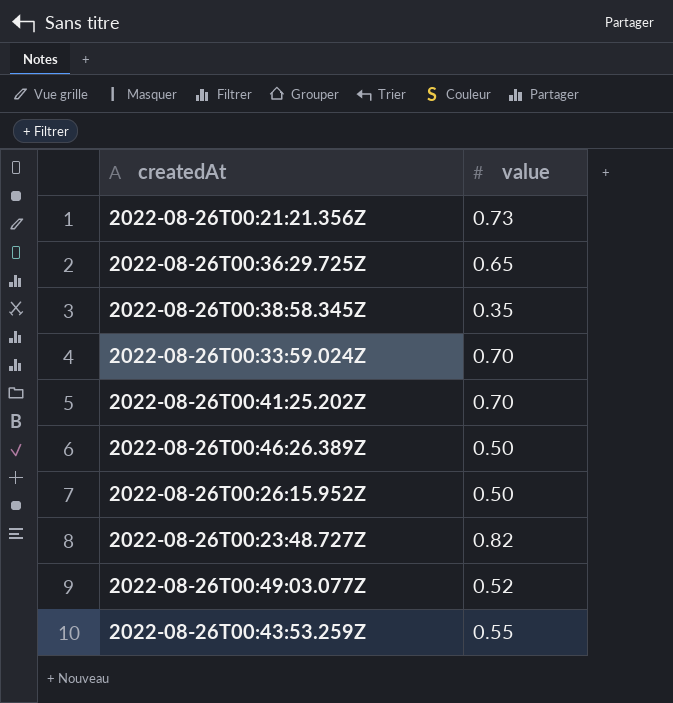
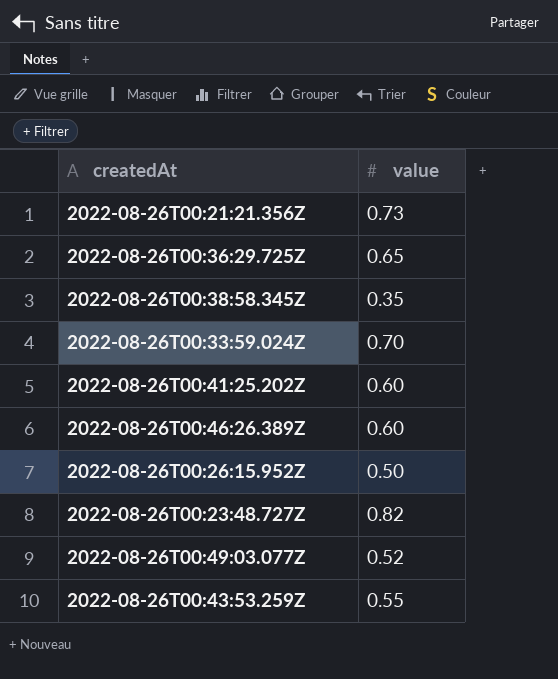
2022-08-26T00:41:25.202Z | value: 0.70 -> 0.60
2022-08-26T00:46:26.389Z | value: 0.50 -> 0.60

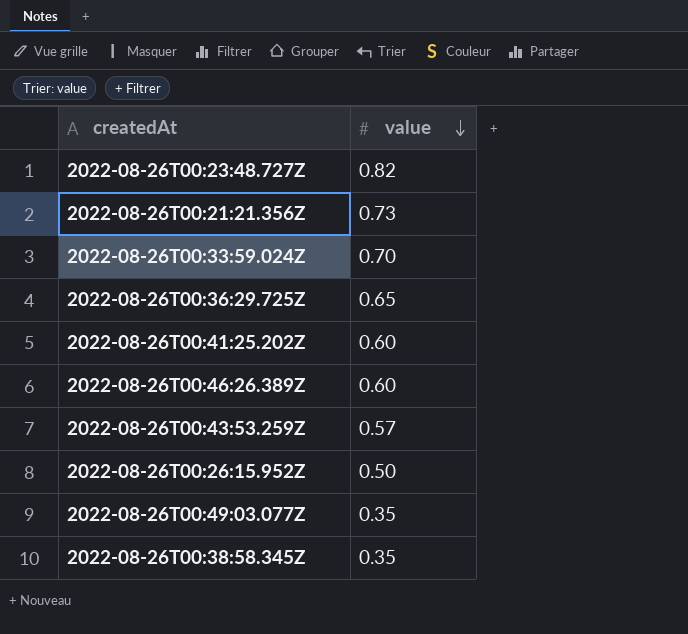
row order: none -> value descending
2022-08-26T00:43:53.259Z | value: 0.55 -> 0.57
2022-08-26T00:49:03.077Z | value: 0.52 -> 0.35

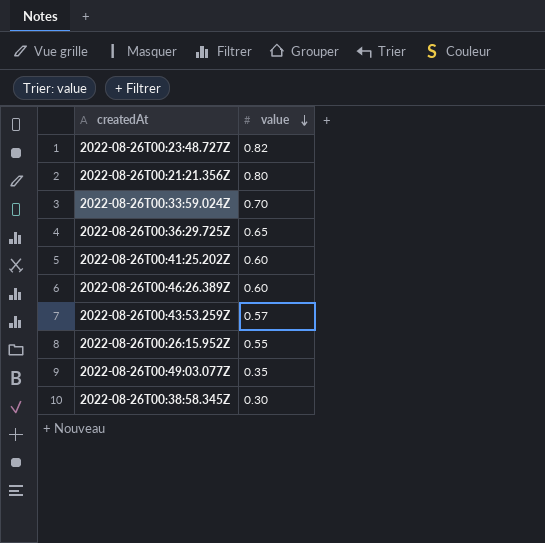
2022-08-26T00:21:21.356Z | value: 0.73 -> 0.80
2022-08-26T00:26:15.952Z | value: 0.50 -> 0.55
2022-08-26T00:38:58.345Z | value: 0.35 -> 0.30

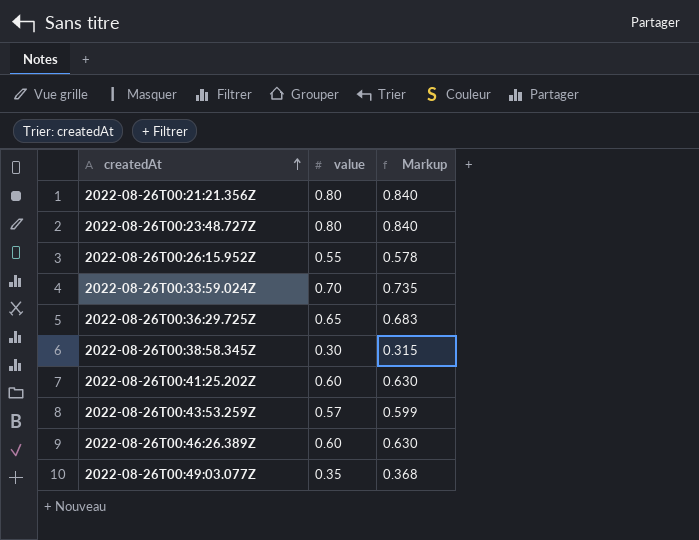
row order: value descending -> createdAt ascending
column Markup | formula: none -> [value] * 1.05
2022-08-26T00:23:48.727Z | value: 0.82 -> 0.80

